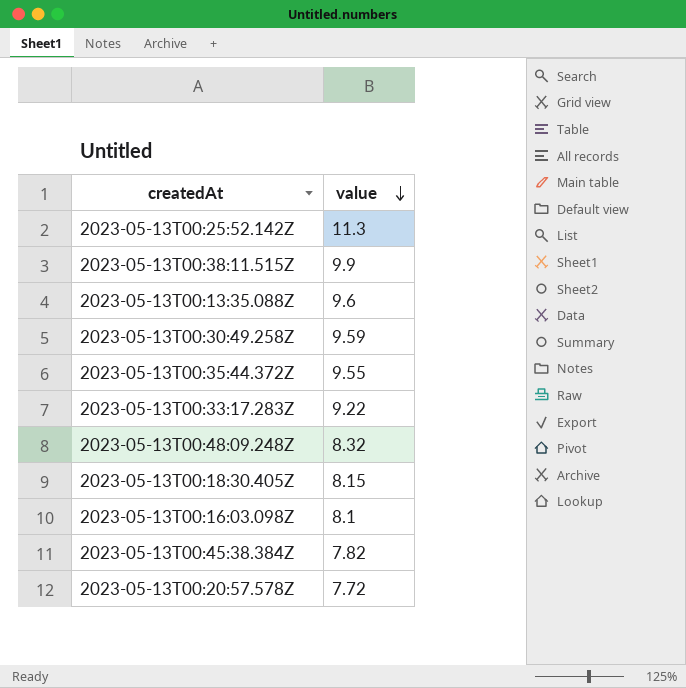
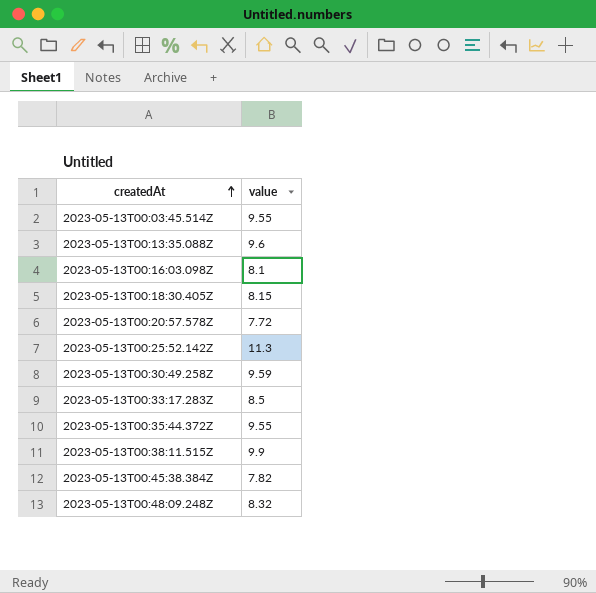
row order: value descending -> createdAt ascending
row 2023-05-13T00:03:45.514Z: none -> 9.55
2023-05-13T00:33:17.283Z | value: 9.22 -> 8.5

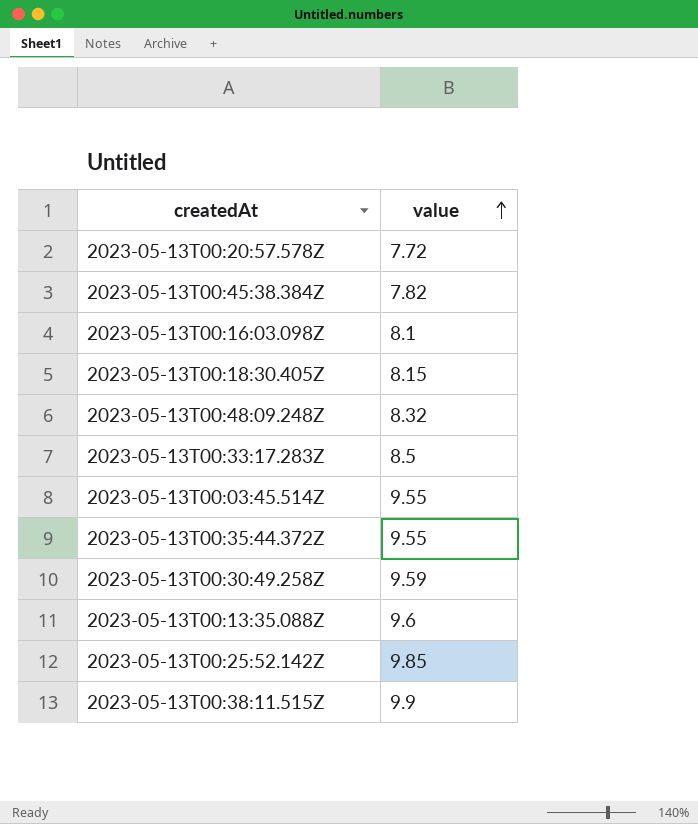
row order: createdAt ascending -> value ascending
2023-05-13T00:25:52.142Z | value: 11.3 -> 9.85

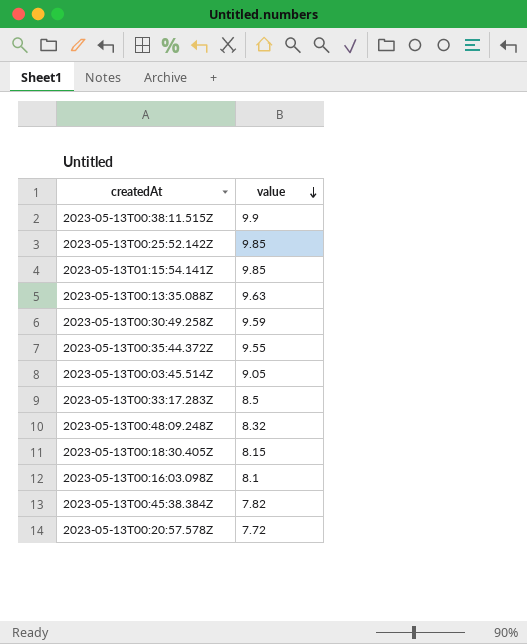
row order: value ascending -> value descending
row 2023-05-13T01:15:54.141Z: none -> 9.85
2023-05-13T00:13:35.088Z | value: 9.6 -> 9.63
2023-05-13T00:03:45.514Z | value: 9.55 -> 9.05

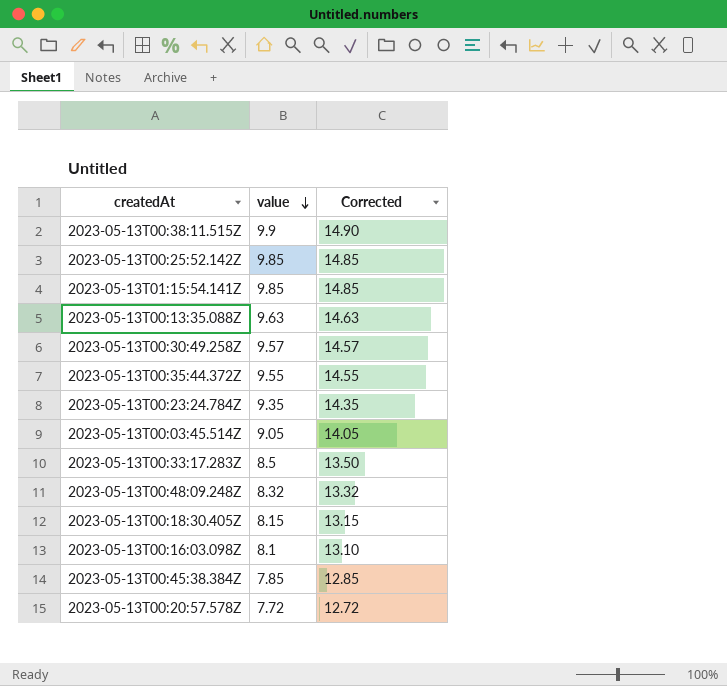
column Corrected | formula: none -> [value] + 5
2023-05-13T00:30:49.258Z | value: 9.59 -> 9.57
row 2023-05-13T00:23:24.784Z: none -> 9.35 | 14.35
2023-05-13T00:45:38.384Z | value: 7.82 -> 7.85

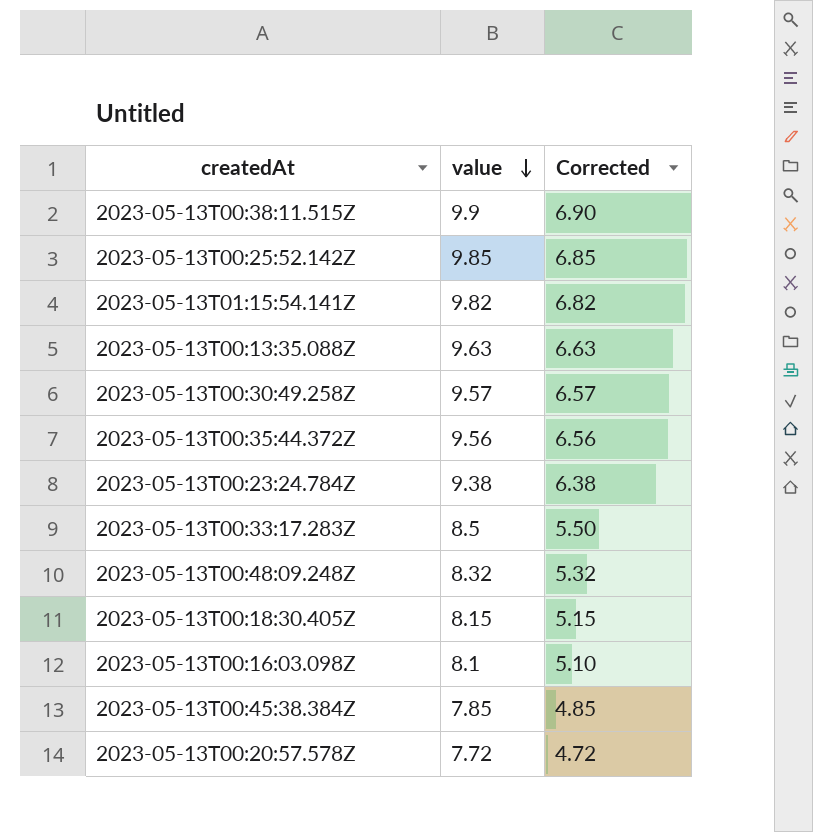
column Corrected | formula: [value] + 5 -> [value] - 3
row 2023-05-13T00:03:45.514Z: 9.05 | 14.05 -> none
2023-05-13T01:15:54.141Z | value: 9.85 -> 9.82
2023-05-13T00:35:44.372Z | value: 9.55 -> 9.56
2023-05-13T00:23:24.784Z | value: 9.35 -> 9.38

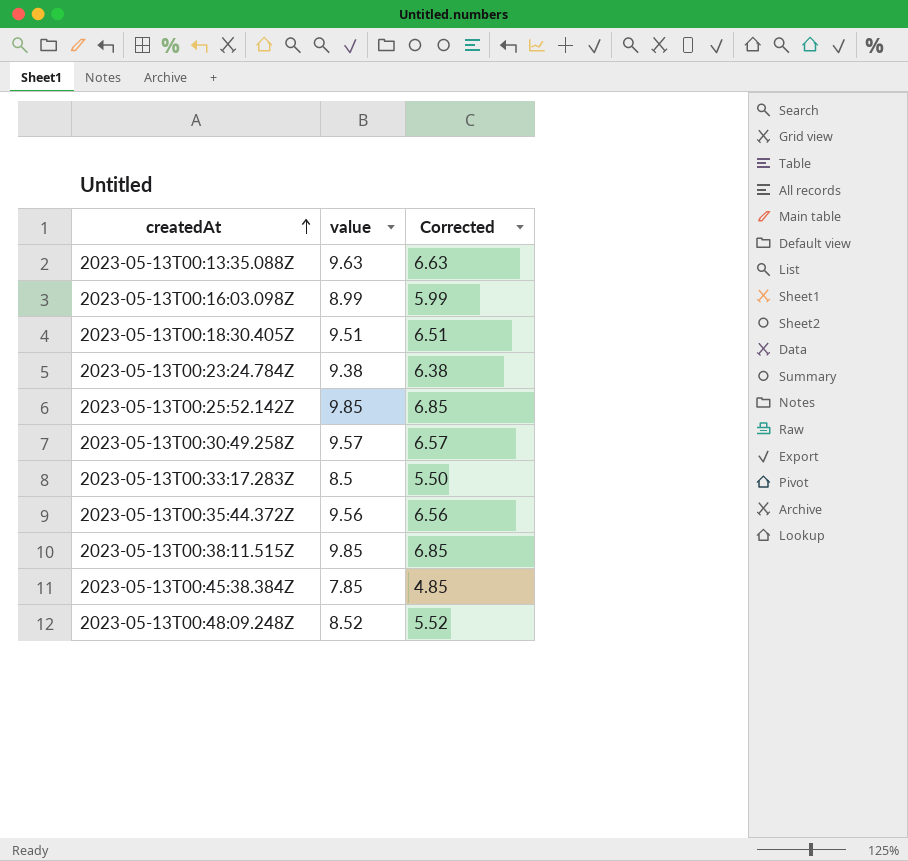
row order: value descending -> createdAt ascending
row 2023-05-13T01:15:54.141Z: 9.82 | 6.82 -> none
row 2023-05-13T00:20:57.578Z: 7.72 | 4.72 -> none
2023-05-13T00:16:03.098Z | value: 8.1 -> 8.99
2023-05-13T00:16:03.098Z | Corrected: 5.10 -> 5.99
2023-05-13T00:18:30.405Z | value: 8.15 -> 9.51
2023-05-13T00:18:30.405Z | Corrected: 5.15 -> 6.51
2023-05-13T00:38:11.515Z | value: 9.9 -> 9.85
2023-05-13T00:38:11.515Z | Corrected: 6.90 -> 6.85
2023-05-13T00:48:09.248Z | value: 8.32 -> 8.52
2023-05-13T00:48:09.248Z | Corrected: 5.32 -> 5.52

